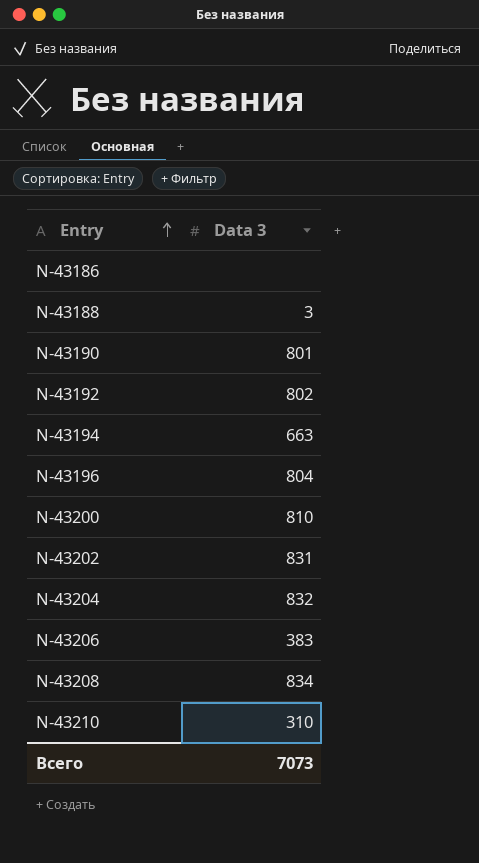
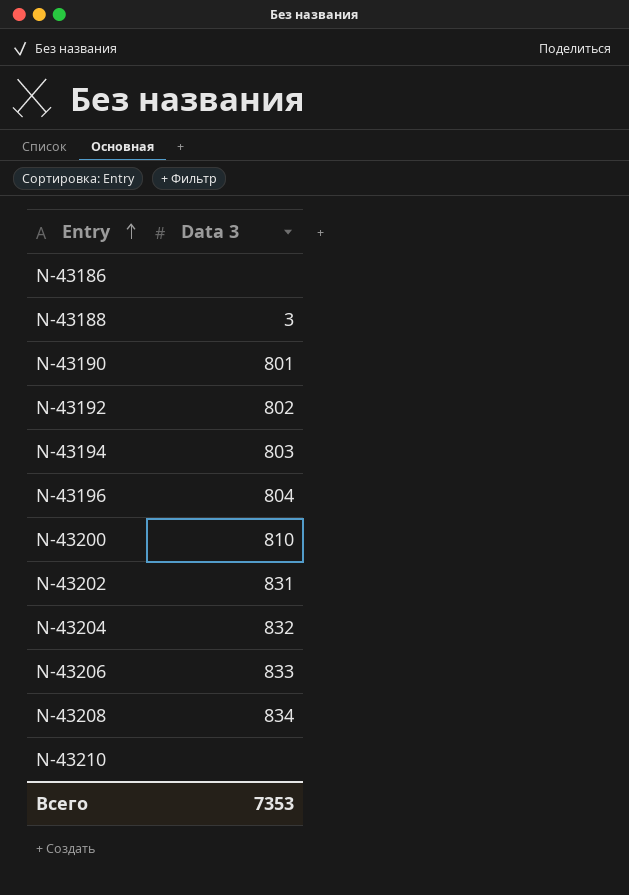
N-43194 | Data 3: 663 -> 803
N-43206 | Data 3: 383 -> 833
N-43210 | Data 3: 310 -> none
Всего | Data 3: 7073 -> 7353

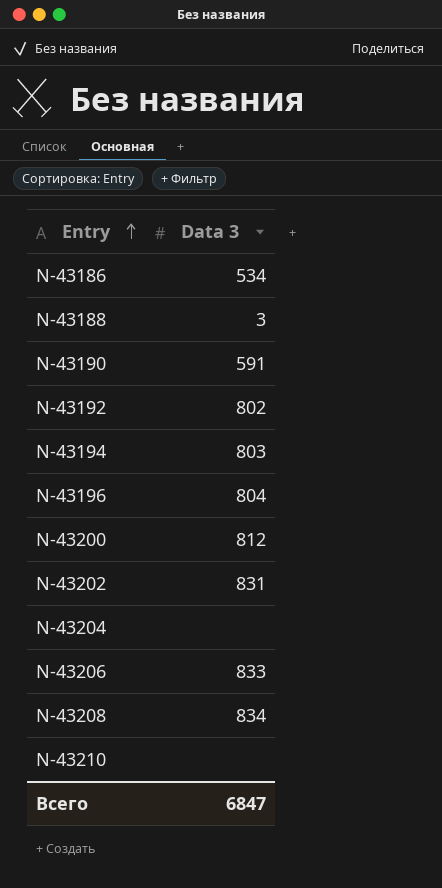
N-43186 | Data 3: none -> 534
N-43190 | Data 3: 801 -> 591
N-43200 | Data 3: 810 -> 812
N-43204 | Data 3: 832 -> none
Всего | Data 3: 7353 -> 6847

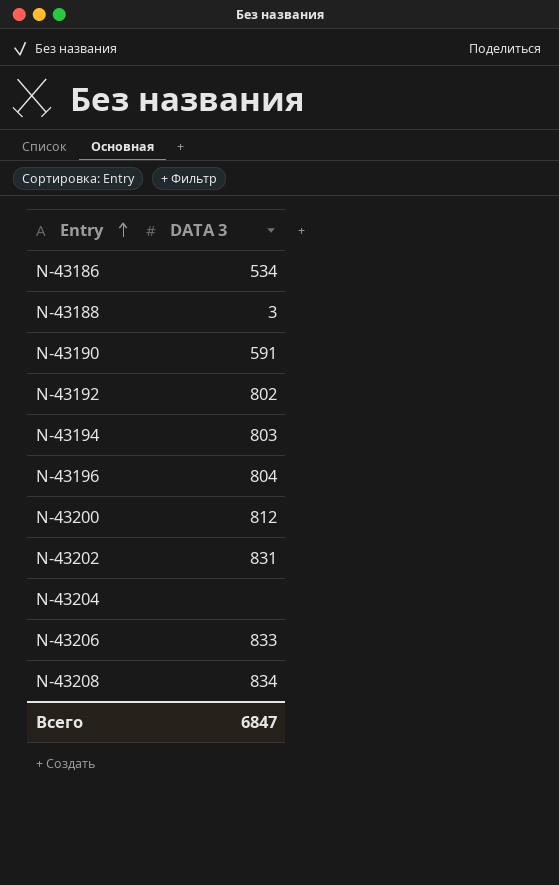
column name: Data 3 -> DATA 3
row N-43210: none -> none

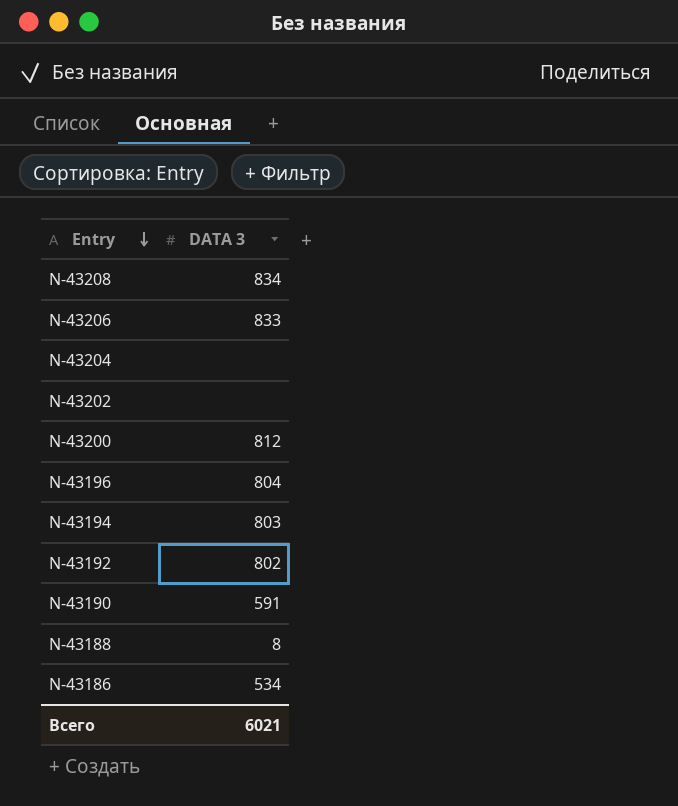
row order: Entry ascending -> Entry descending
N-43202 | DATA 3: 831 -> none
N-43188 | DATA 3: 3 -> 8
Всего | DATA 3: 6847 -> 6021

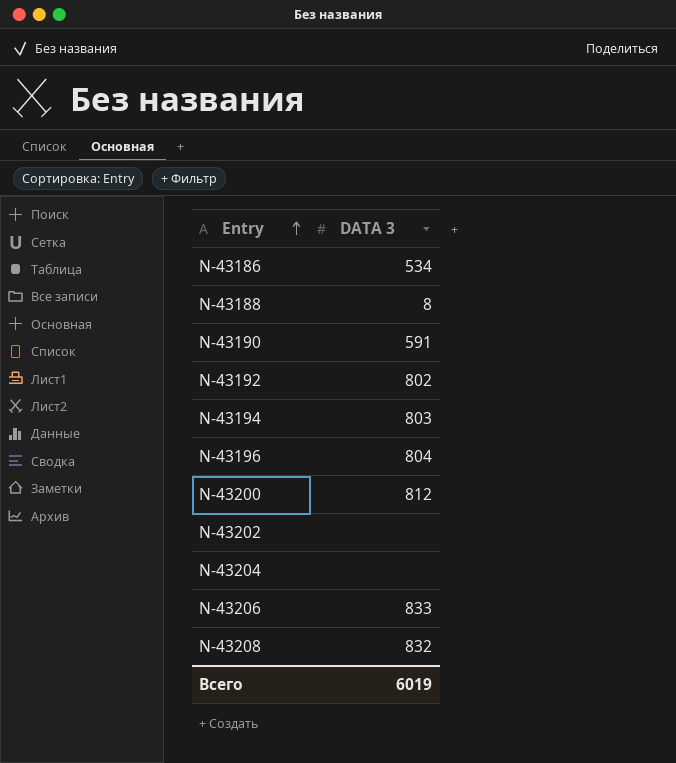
row order: Entry descending -> Entry ascending
N-43208 | DATA 3: 834 -> 832
Всего | DATA 3: 6021 -> 6019

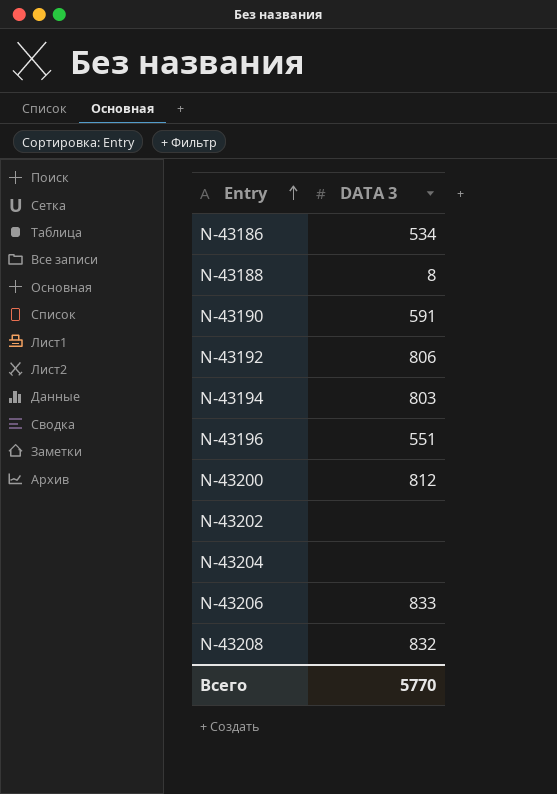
N-43192 | DATA 3: 802 -> 806
N-43196 | DATA 3: 804 -> 551
Всего | DATA 3: 6019 -> 5770

